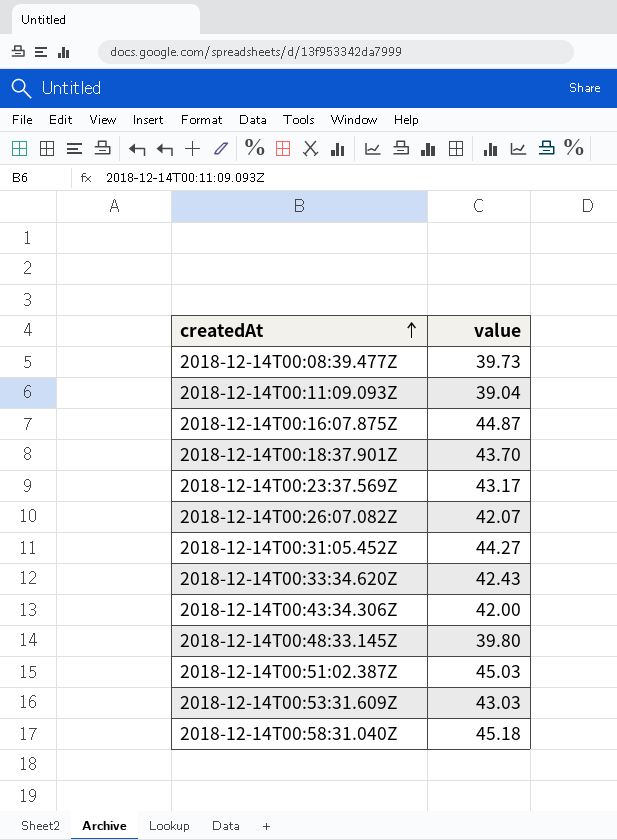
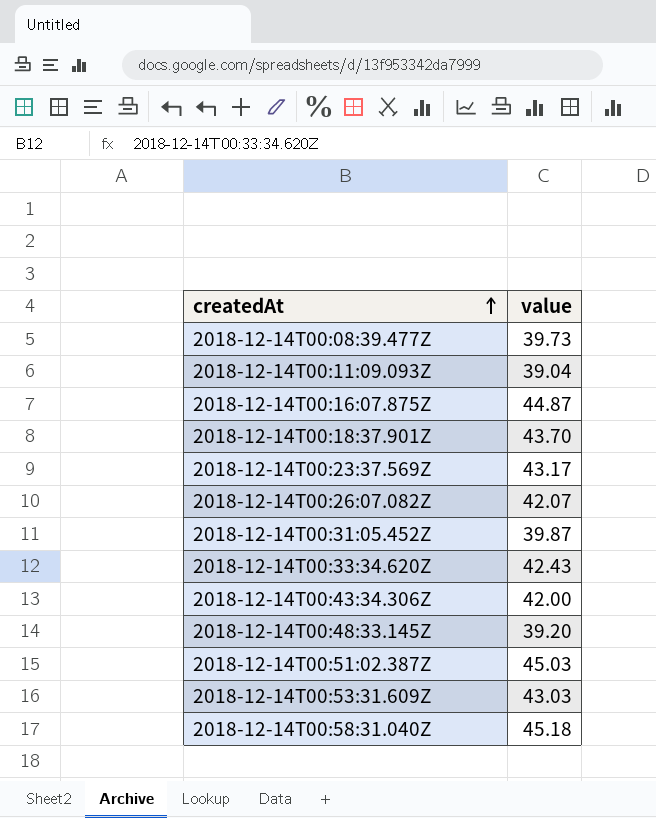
2018-12-14T00:31:05.452Z | value: 44.27 -> 39.87
2018-12-14T00:48:33.145Z | value: 39.80 -> 39.20

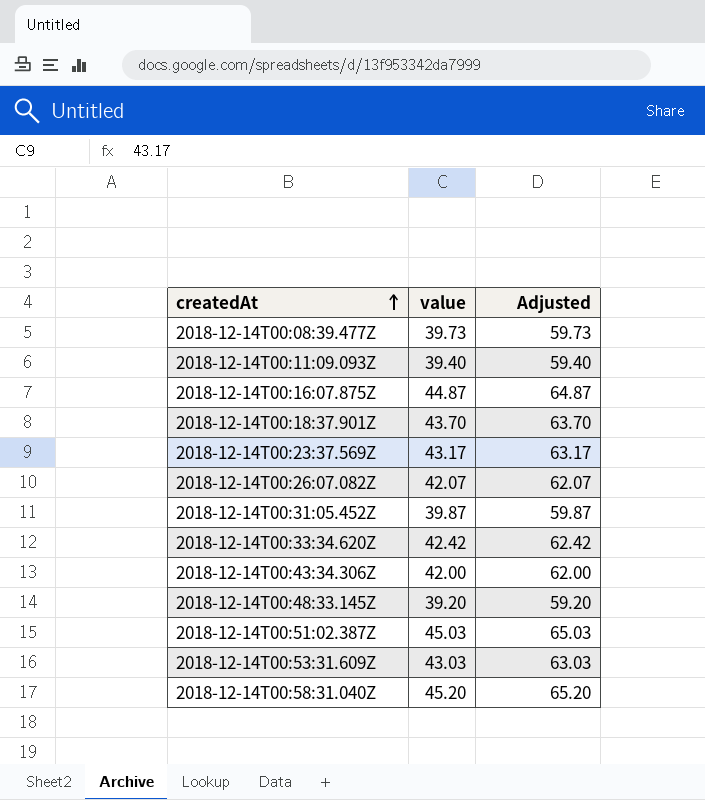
column Adjusted | formula: none -> [value] + 20
2018-12-14T00:11:09.093Z | value: 39.04 -> 39.40
2018-12-14T00:33:34.620Z | value: 42.43 -> 42.42
2018-12-14T00:58:31.040Z | value: 45.18 -> 45.20

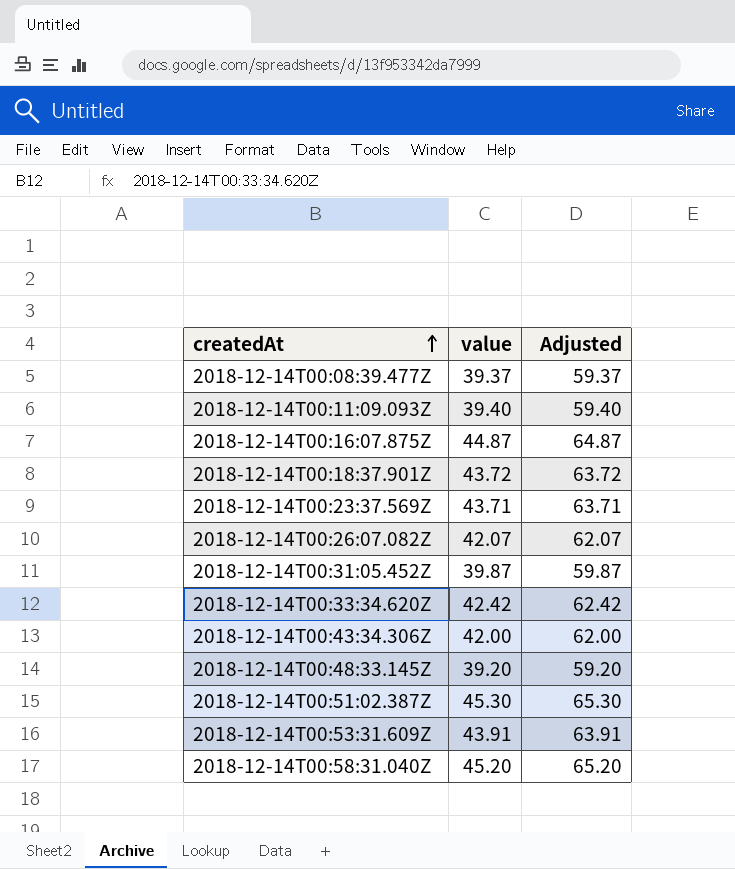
2018-12-14T00:08:39.477Z | value: 39.73 -> 39.37
2018-12-14T00:08:39.477Z | Adjusted: 59.73 -> 59.37
2018-12-14T00:18:37.901Z | value: 43.70 -> 43.72
2018-12-14T00:18:37.901Z | Adjusted: 63.70 -> 63.72
2018-12-14T00:23:37.569Z | value: 43.17 -> 43.71
2018-12-14T00:23:37.569Z | Adjusted: 63.17 -> 63.71
2018-12-14T00:51:02.387Z | value: 45.03 -> 45.30
2018-12-14T00:51:02.387Z | Adjusted: 65.03 -> 65.30
2018-12-14T00:53:31.609Z | value: 43.03 -> 43.91
2018-12-14T00:53:31.609Z | Adjusted: 63.03 -> 63.91

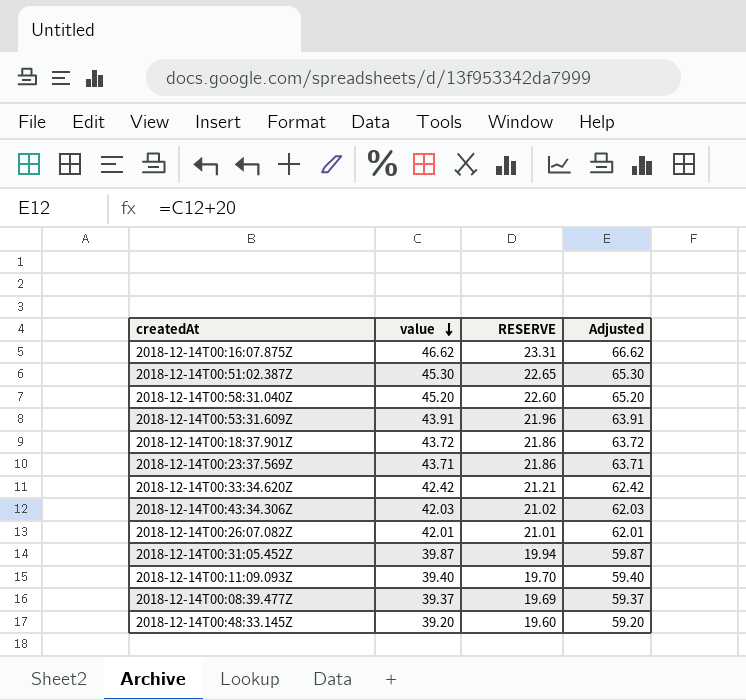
row order: createdAt ascending -> value descending
column RESERVE | formula: none -> [value] * 0.5
2018-12-14T00:16:07.875Z | value: 44.87 -> 46.62
2018-12-14T00:16:07.875Z | Adjusted: 64.87 -> 66.62
2018-12-14T00:43:34.306Z | value: 42.00 -> 42.03
2018-12-14T00:43:34.306Z | Adjusted: 62.00 -> 62.03
2018-12-14T00:26:07.082Z | value: 42.07 -> 42.01
2018-12-14T00:26:07.082Z | Adjusted: 62.07 -> 62.01

